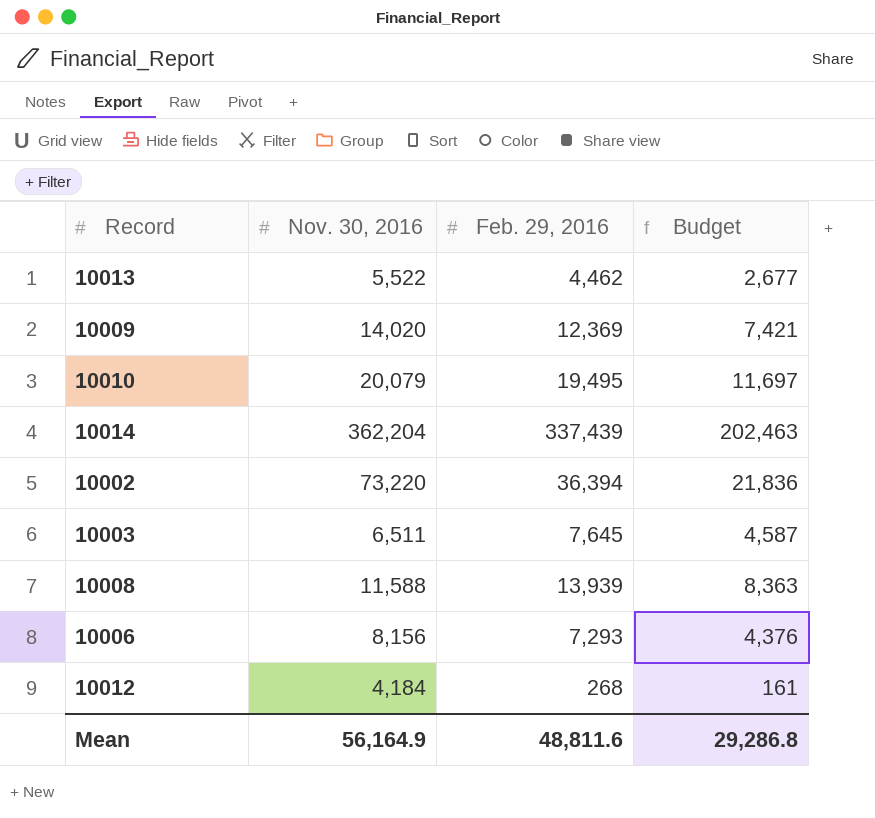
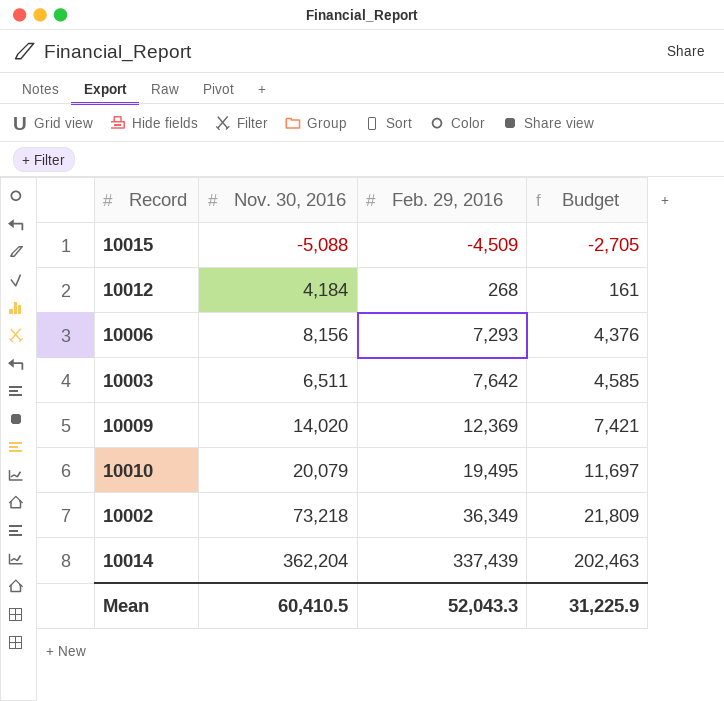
row order: none -> Feb. 29, 2016 ascending
row 10013: 5,522 | 4,462 | 2,677 -> none
row 10008: 11,588 | 13,939 | 8,363 -> none
row 10015: none -> -5,088 | -4,509 | -2,705
10003 | Feb. 29, 2016: 7,645 -> 7,642
10003 | Budget: 4,587 -> 4,585
10002 | Nov. 30, 2016: 73,220 -> 73,218
10002 | Feb. 29, 2016: 36,394 -> 36,349
10002 | Budget: 21,836 -> 21,809
Mean | Nov. 30, 2016: 56,164.9 -> 60,410.5
Mean | Feb. 29, 2016: 48,811.6 -> 52,043.3
Mean | Budget: 29,286.8 -> 31,225.9

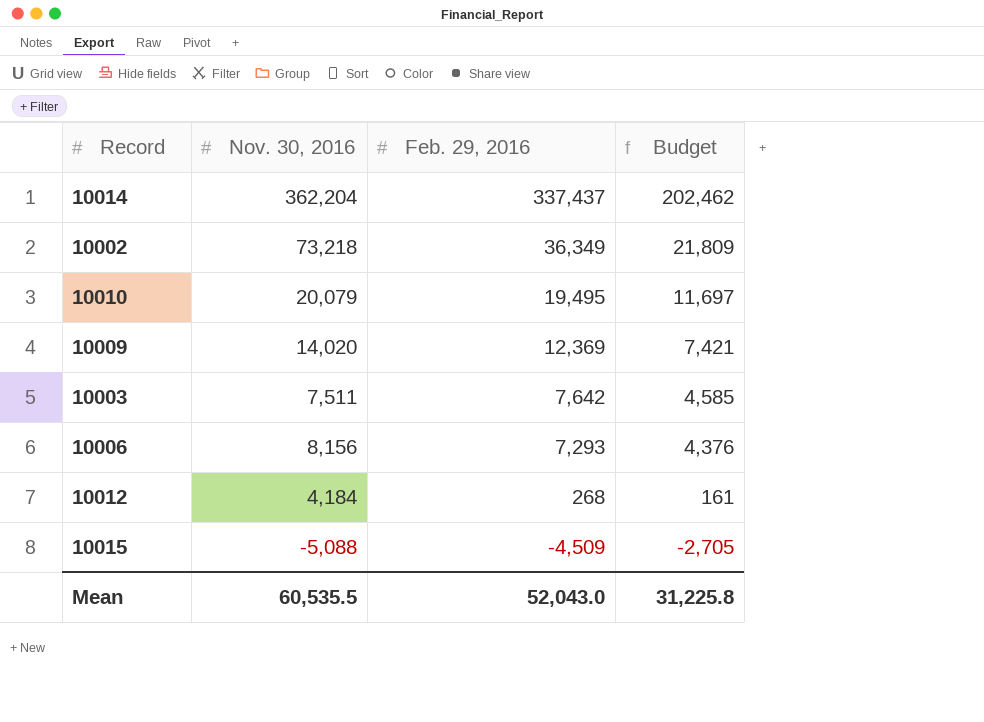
row order: Feb. 29, 2016 ascending -> Feb. 29, 2016 descending
10014 | Feb. 29, 2016: 337,439 -> 337,437
10014 | Budget: 202,463 -> 202,462
10003 | Nov. 30, 2016: 6,511 -> 7,511
Mean | Nov. 30, 2016: 60,410.5 -> 60,535.5
Mean | Feb. 29, 2016: 52,043.3 -> 52,043.0
Mean | Budget: 31,225.9 -> 31,225.8

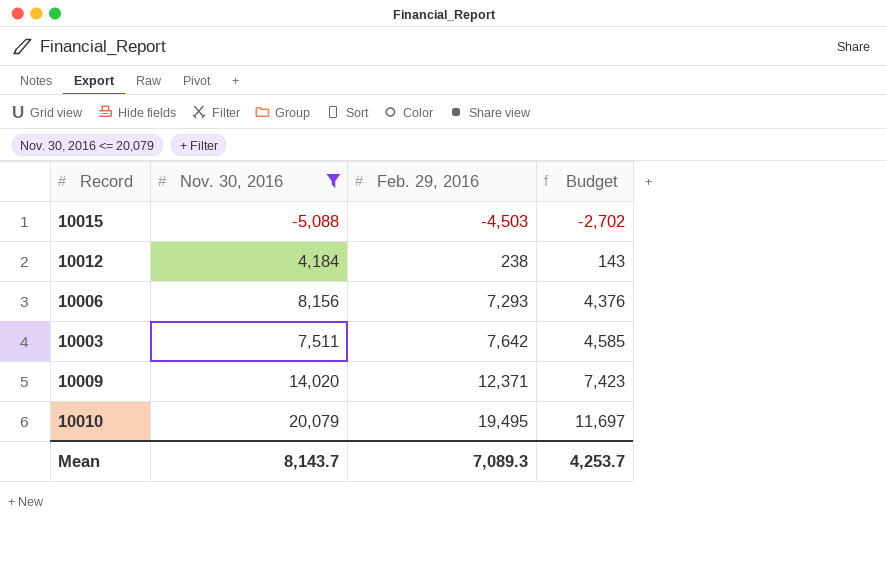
filter: none -> Nov. 30, 2016 <= 20,079
row order: Feb. 29, 2016 descending -> Feb. 29, 2016 ascending
10015 | Feb. 29, 2016: -4,509 -> -4,503
10015 | Budget: -2,705 -> -2,702
10012 | Feb. 29, 2016: 268 -> 238
10012 | Budget: 161 -> 143
10009 | Feb. 29, 2016: 12,369 -> 12,371
10009 | Budget: 7,421 -> 7,423
Mean | Nov. 30, 2016: 60,535.5 -> 8,143.7
Mean | Feb. 29, 2016: 52,043.0 -> 7,089.3
Mean | Budget: 31,225.8 -> 4,253.7

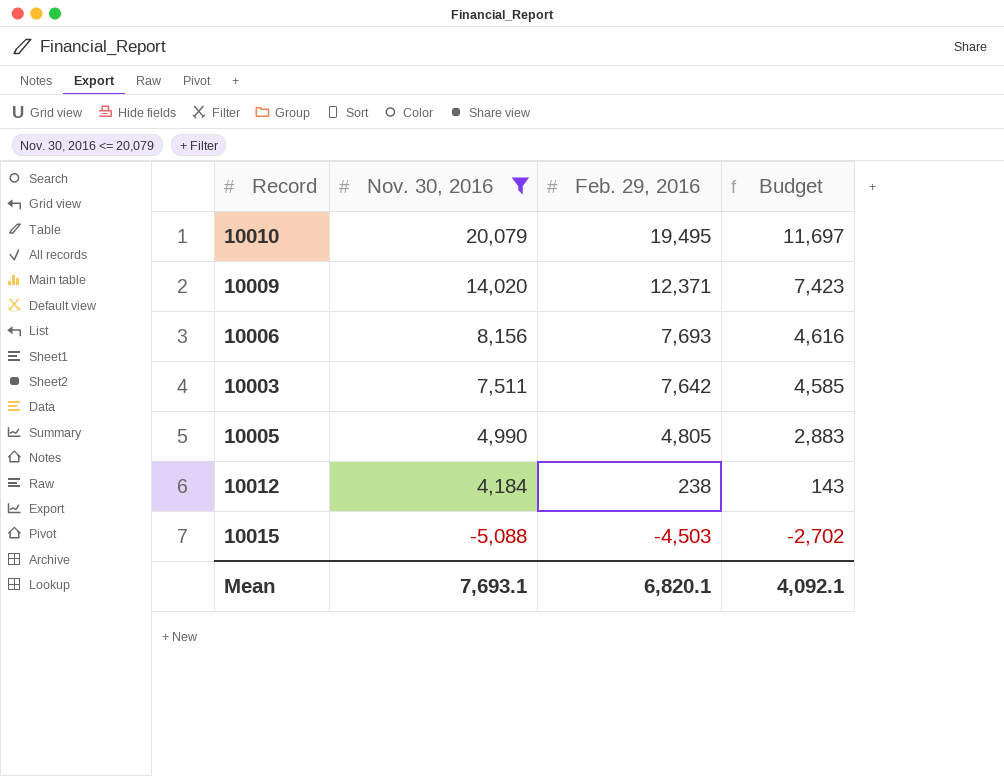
row order: Feb. 29, 2016 ascending -> Nov. 30, 2016 descending
10006 | Feb. 29, 2016: 7,293 -> 7,693
10006 | Budget: 4,376 -> 4,616
row 10005: none -> 4,990 | 4,805 | 2,883
Mean | Nov. 30, 2016: 8,143.7 -> 7,693.1
Mean | Feb. 29, 2016: 7,089.3 -> 6,820.1
Mean | Budget: 4,253.7 -> 4,092.1

